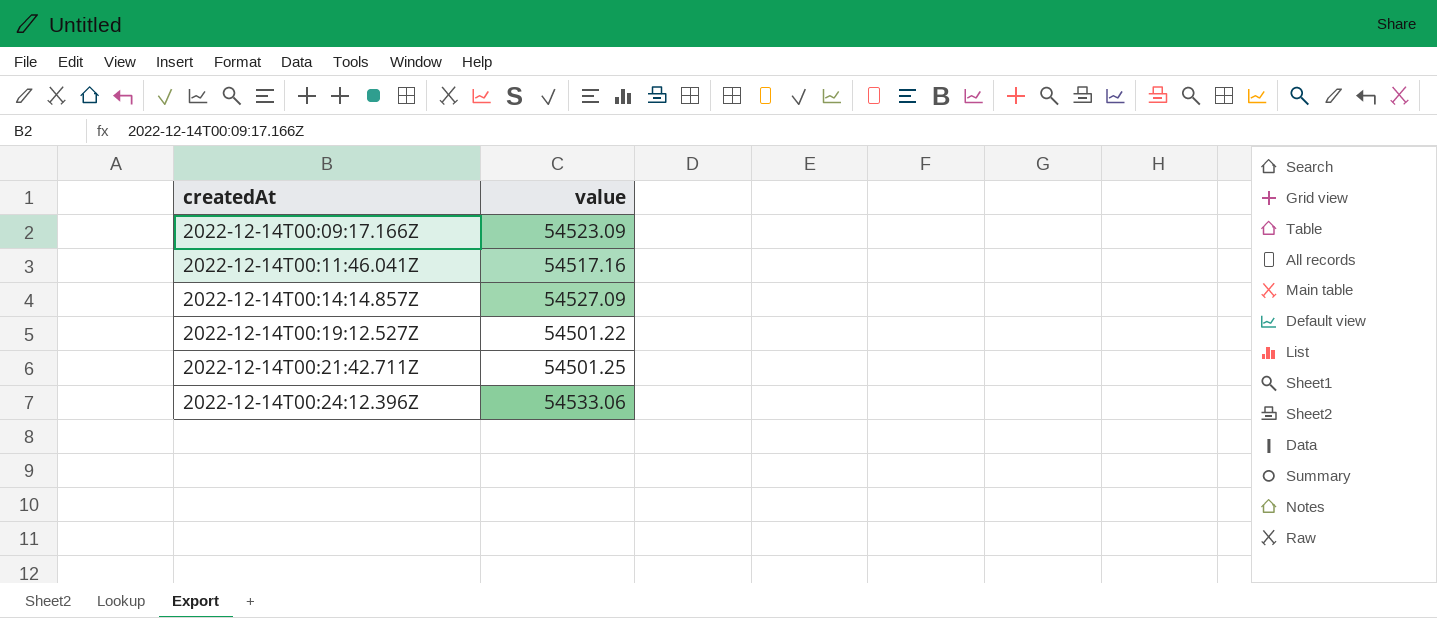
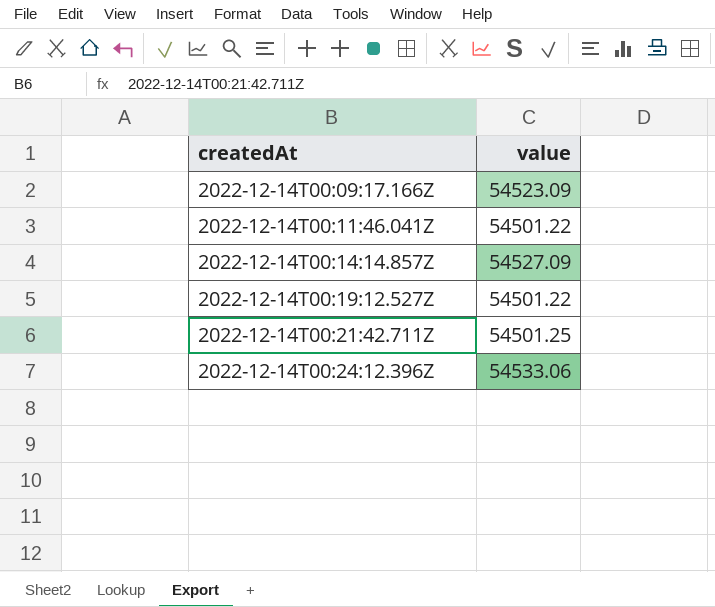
2022-12-14T00:11:46.041Z | value: 54517.16 -> 54501.22

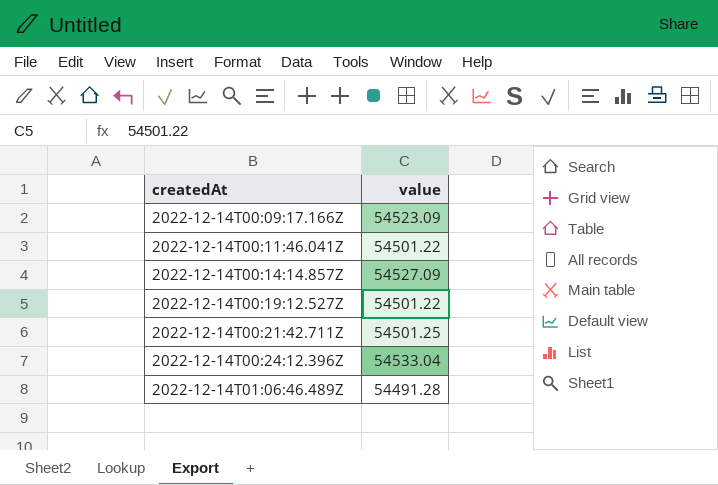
2022-12-14T00:24:12.396Z | value: 54533.06 -> 54533.04
row 2022-12-14T01:06:46.489Z: none -> 54491.28

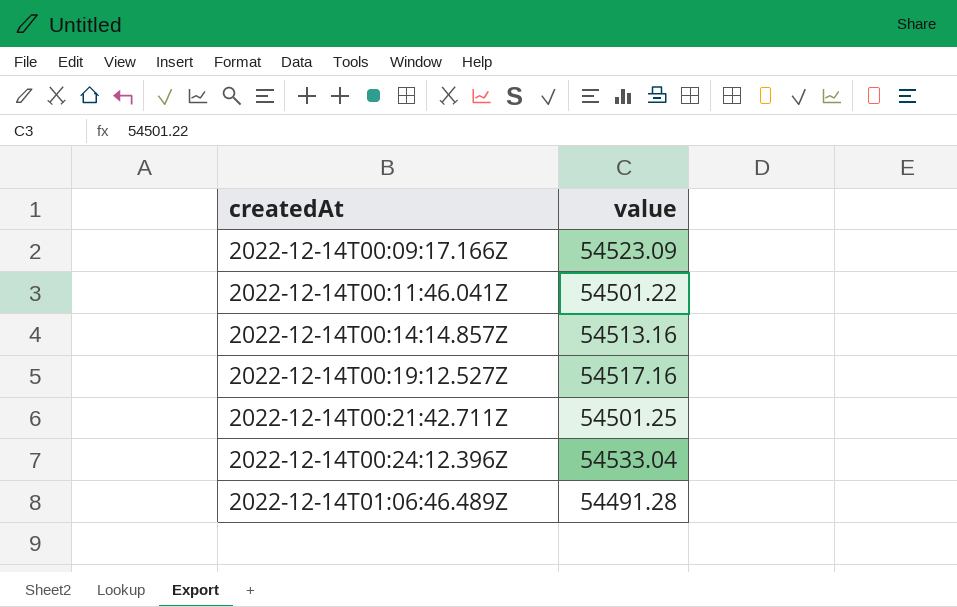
2022-12-14T00:14:14.857Z | value: 54527.09 -> 54513.16
2022-12-14T00:19:12.527Z | value: 54501.22 -> 54517.16

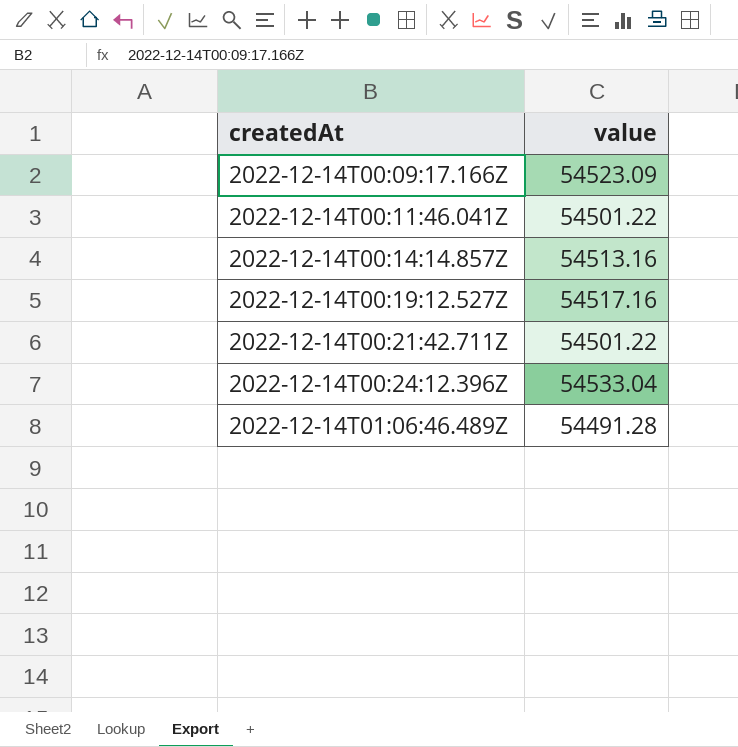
2022-12-14T00:21:42.711Z | value: 54501.25 -> 54501.22

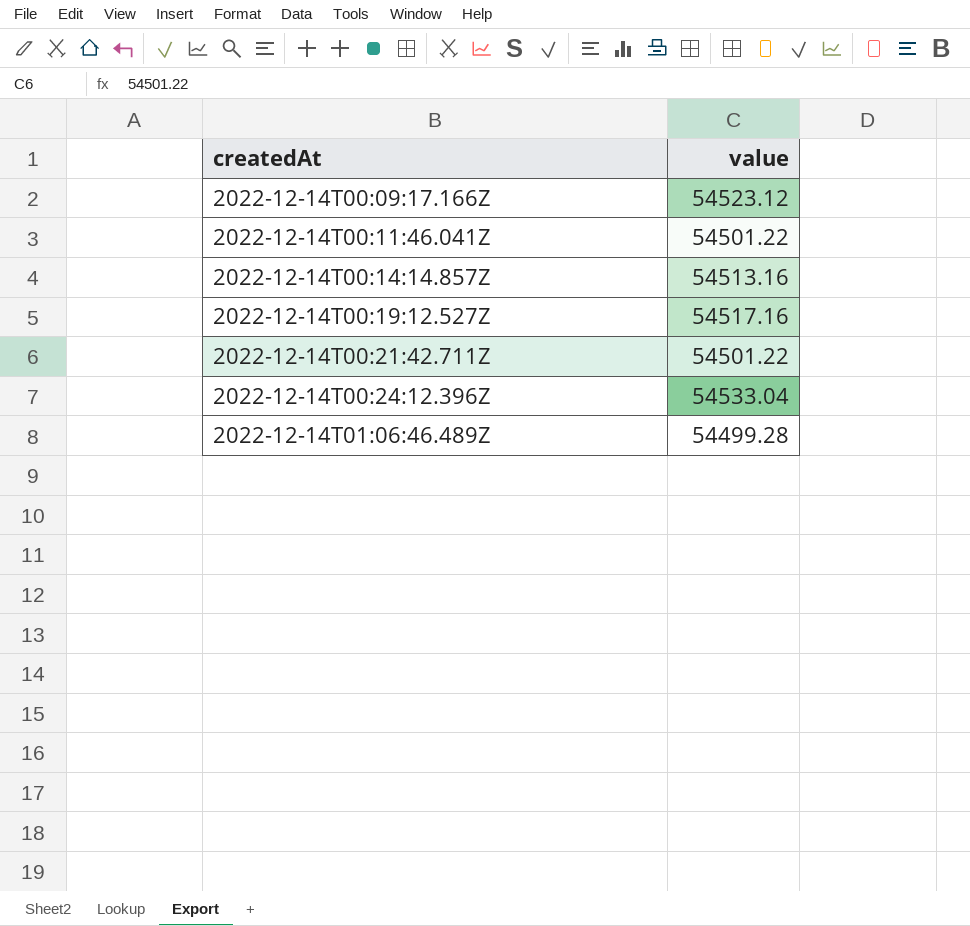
2022-12-14T00:09:17.166Z | value: 54523.09 -> 54523.12
2022-12-14T01:06:46.489Z | value: 54491.28 -> 54499.28

